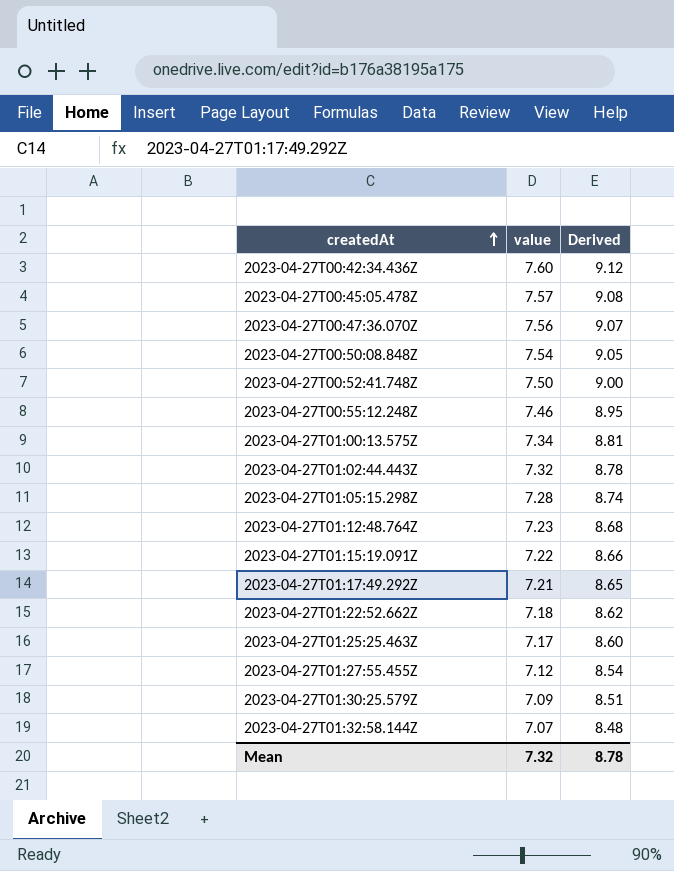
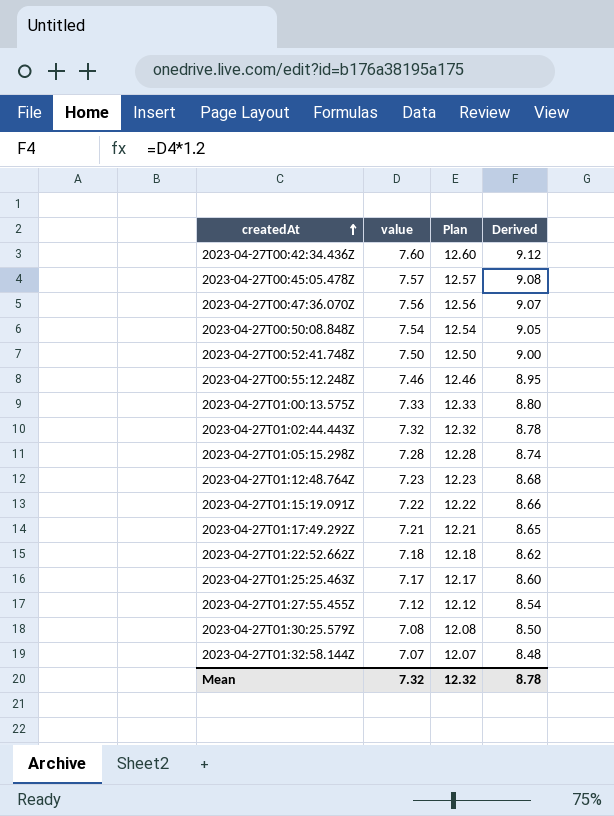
column Plan | formula: none -> [value] + 5
2023-04-27T01:00:13.575Z | value: 7.34 -> 7.33
2023-04-27T01:00:13.575Z | Derived: 8.81 -> 8.80
2023-04-27T01:30:25.579Z | value: 7.09 -> 7.08
2023-04-27T01:30:25.579Z | Derived: 8.51 -> 8.50

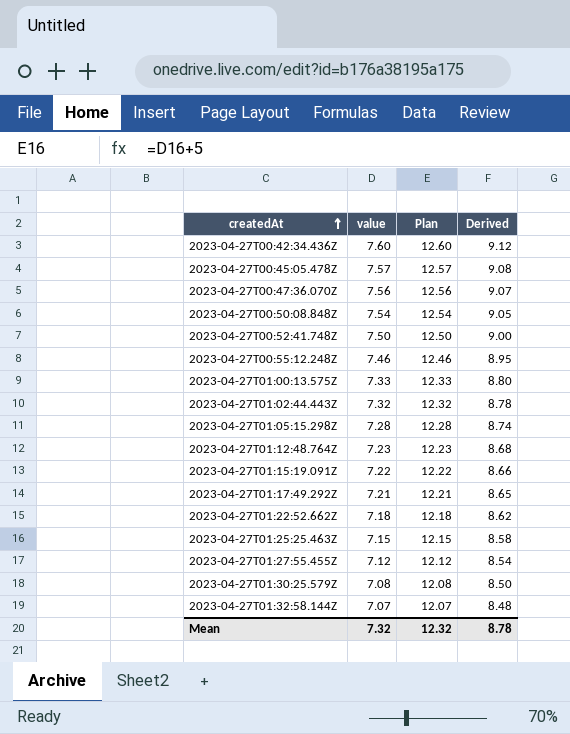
2023-04-27T01:25:25.463Z | value: 7.17 -> 7.15
2023-04-27T01:25:25.463Z | Plan: 12.17 -> 12.15
2023-04-27T01:25:25.463Z | Derived: 8.60 -> 8.58

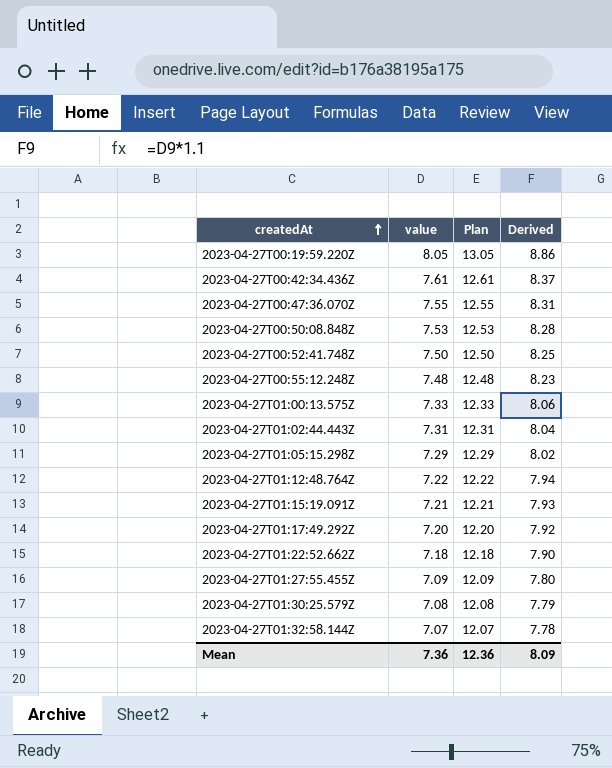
column Derived | formula: [value] * 1.2 -> [value] * 1.1
row 2023-04-27T00:45:05.478Z: 7.57 | 12.57 | 9.08 -> none
row 2023-04-27T01:25:25.463Z: 7.15 | 12.15 | 8.58 -> none
row 2023-04-27T00:19:59.220Z: none -> 8.05 | 13.05 | 8.86
2023-04-27T00:42:34.436Z | value: 7.60 -> 7.61
2023-04-27T00:42:34.436Z | Plan: 12.60 -> 12.61
2023-04-27T00:47:36.070Z | value: 7.56 -> 7.55
2023-04-27T00:47:36.070Z | Plan: 12.56 -> 12.55
2023-04-27T00:50:08.848Z | value: 7.54 -> 7.53
2023-04-27T00:50:08.848Z | Plan: 12.54 -> 12.53
2023-04-27T00:55:12.248Z | value: 7.46 -> 7.48
2023-04-27T00:55:12.248Z | Plan: 12.46 -> 12.48
2023-04-27T01:02:44.443Z | value: 7.32 -> 7.31
2023-04-27T01:02:44.443Z | Plan: 12.32 -> 12.31
2023-04-27T01:05:15.298Z | value: 7.28 -> 7.29
2023-04-27T01:05:15.298Z | Plan: 12.28 -> 12.29
2023-04-27T01:12:48.764Z | value: 7.23 -> 7.22
2023-04-27T01:12:48.764Z | Plan: 12.23 -> 12.22
2023-04-27T01:15:19.091Z | value: 7.22 -> 7.21
2023-04-27T01:15:19.091Z | Plan: 12.22 -> 12.21
2023-04-27T01:17:49.292Z | value: 7.21 -> 7.20
2023-04-27T01:17:49.292Z | Plan: 12.21 -> 12.20
2023-04-27T01:27:55.455Z | value: 7.12 -> 7.09
2023-04-27T01:27:55.455Z | Plan: 12.12 -> 12.09
Mean | value: 7.32 -> 7.36
Mean | Plan: 12.32 -> 12.36
Mean | Derived: 8.78 -> 8.09

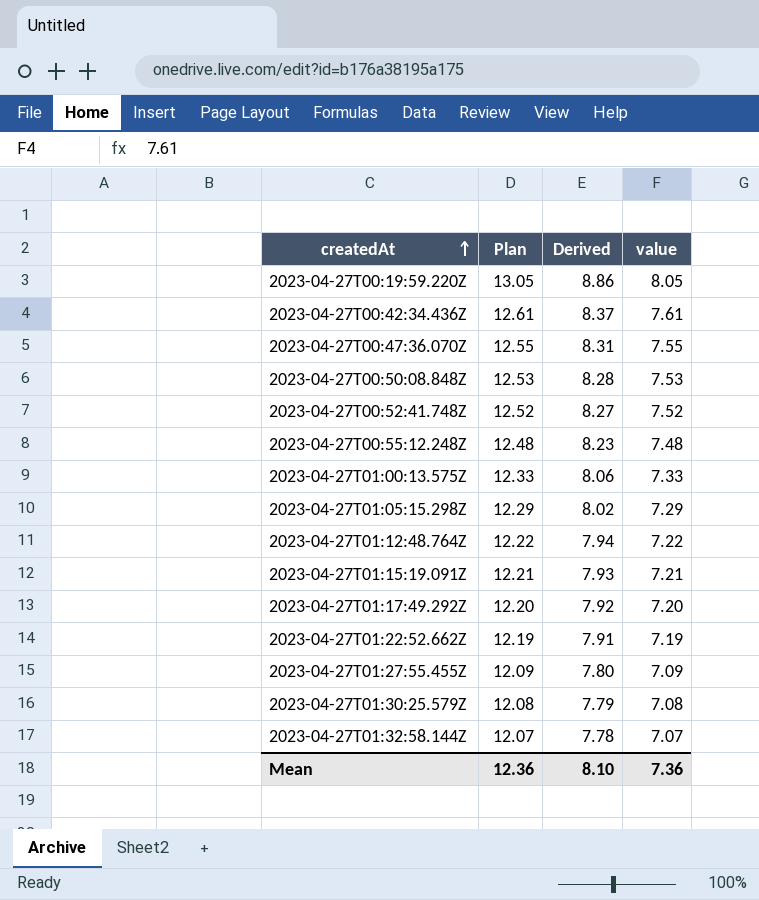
column value | position: 2 -> 4
row 2023-04-27T01:02:44.443Z: 7.31 | 12.31 | 8.04 -> none
2023-04-27T00:52:41.748Z | Plan: 12.50 -> 12.52
2023-04-27T00:52:41.748Z | Derived: 8.25 -> 8.27
2023-04-27T00:52:41.748Z | value: 7.50 -> 7.52
2023-04-27T01:22:52.662Z | Plan: 12.18 -> 12.19
2023-04-27T01:22:52.662Z | Derived: 7.90 -> 7.91
2023-04-27T01:22:52.662Z | value: 7.18 -> 7.19
Mean | Derived: 8.09 -> 8.10

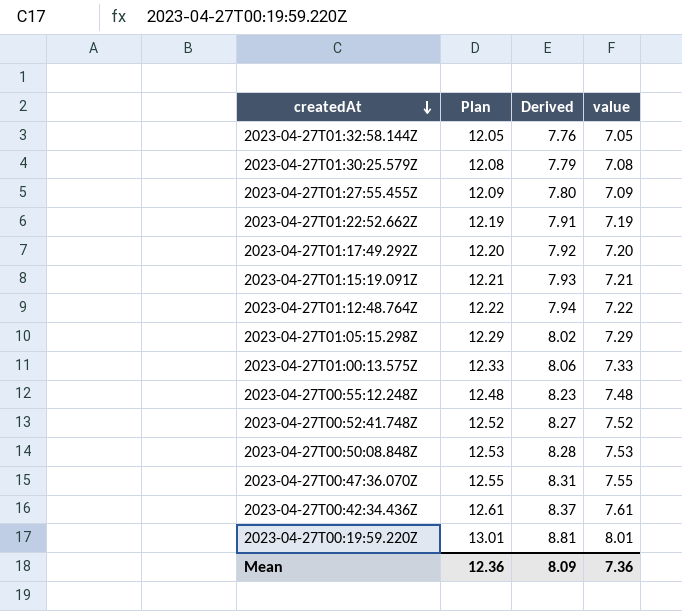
row order: createdAt ascending -> createdAt descending
2023-04-27T01:32:58.144Z | Plan: 12.07 -> 12.05
2023-04-27T01:32:58.144Z | Derived: 7.78 -> 7.76
2023-04-27T01:32:58.144Z | value: 7.07 -> 7.05
2023-04-27T00:19:59.220Z | Plan: 13.05 -> 13.01
2023-04-27T00:19:59.220Z | Derived: 8.86 -> 8.81
2023-04-27T00:19:59.220Z | value: 8.05 -> 8.01
Mean | Derived: 8.10 -> 8.09

